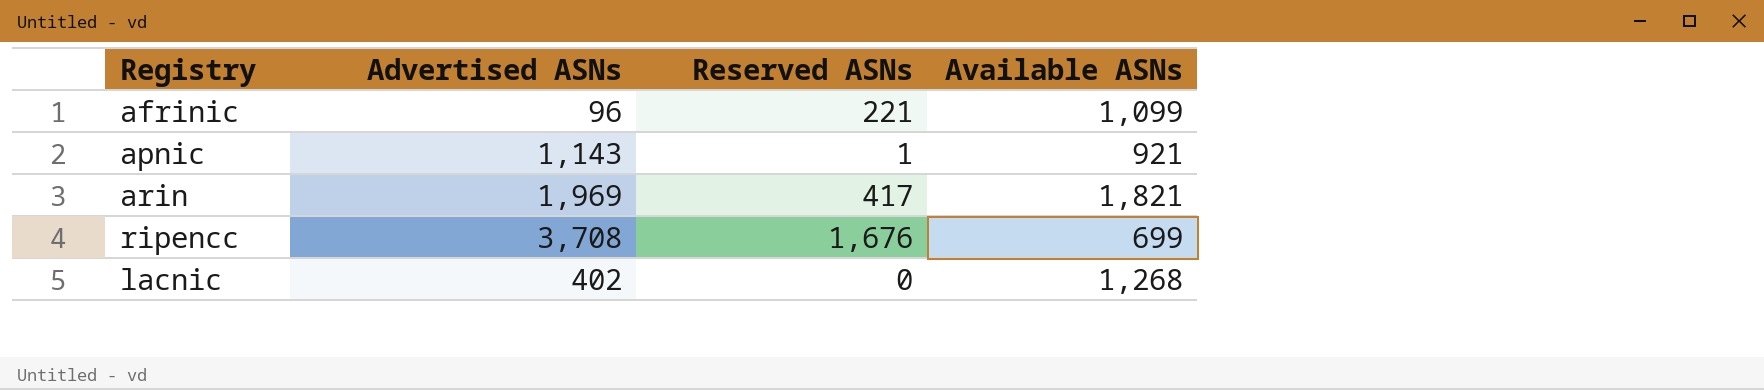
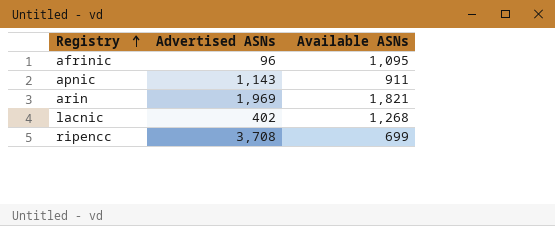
row order: none -> Registry ascending
column Reserved ASNs | position: 3 -> none
afrinic | Available ASNs: 1,099 -> 1,095
apnic | Available ASNs: 921 -> 911

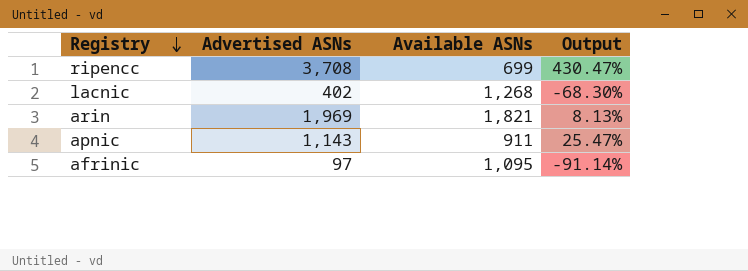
row order: Registry ascending -> Registry descending
column Output | formula: none -> ([Advertised ASNs] - [Available ASNs]) / [Available ASNs]
afrinic | Advertised ASNs: 96 -> 97

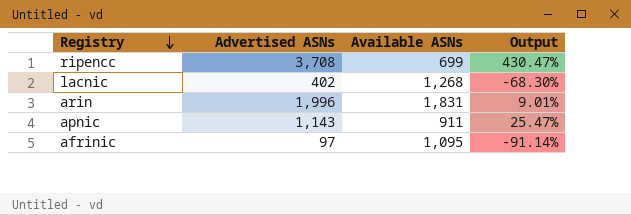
arin | Advertised ASNs: 1,969 -> 1,996
arin | Available ASNs: 1,821 -> 1,831
arin | Output: 8.13% -> 9.01%

